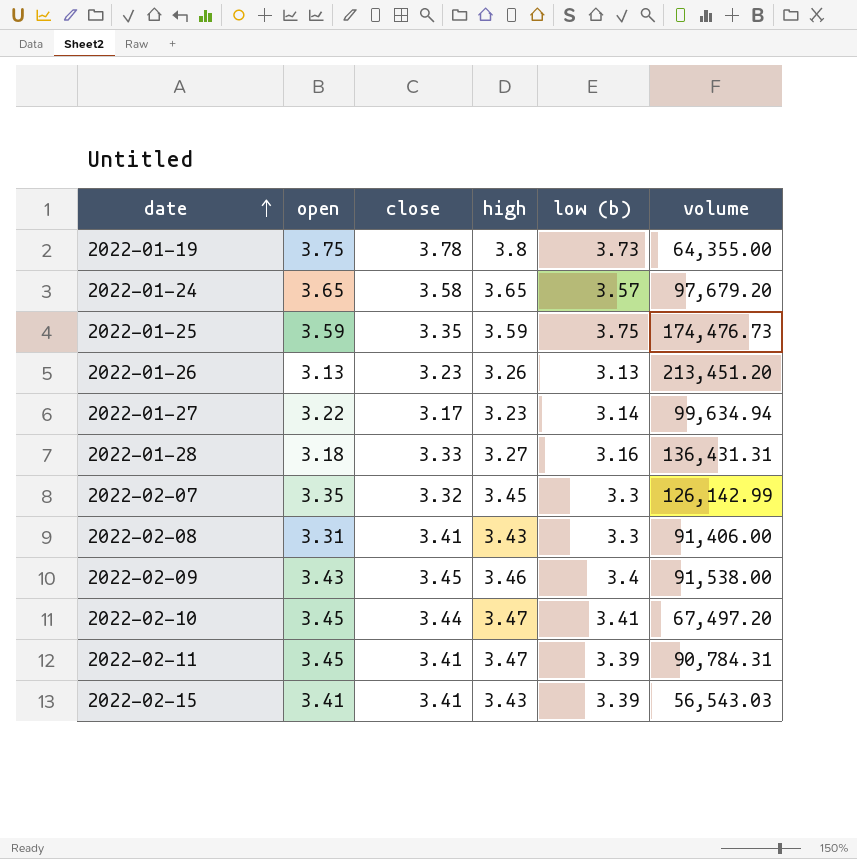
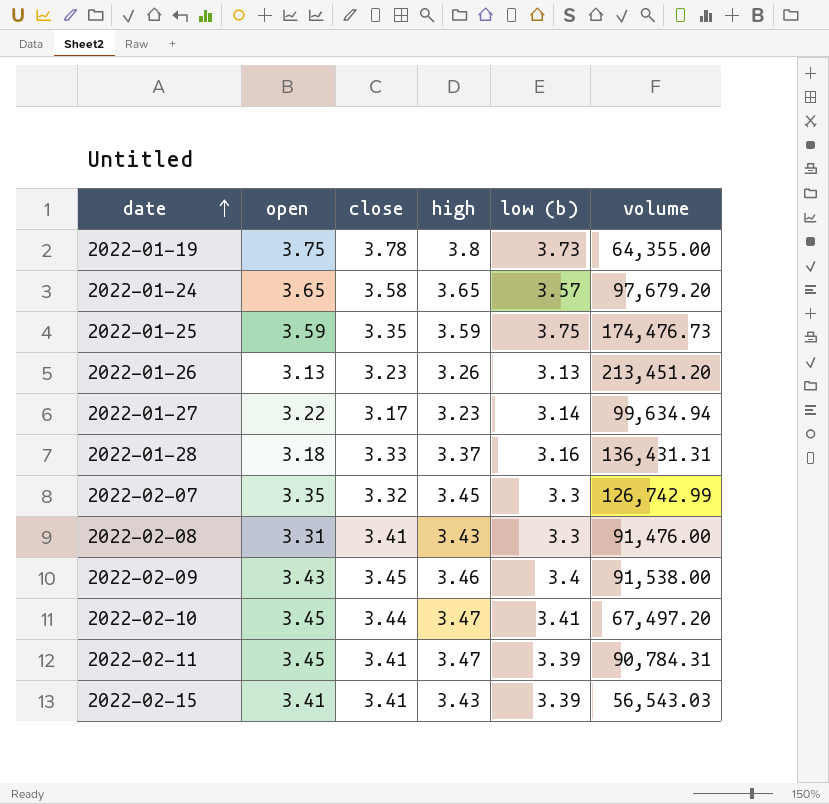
2022-01-28 | high: 3.27 -> 3.37
2022-02-07 | volume: 126,142.99 -> 126,742.99
2022-02-08 | volume: 91,406.00 -> 91,476.00

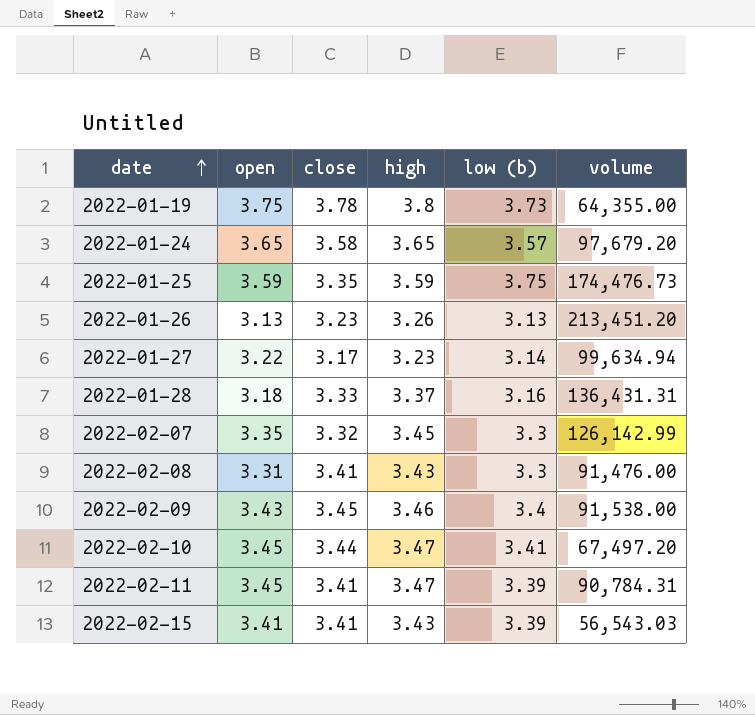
2022-02-07 | volume: 126,742.99 -> 126,142.99

